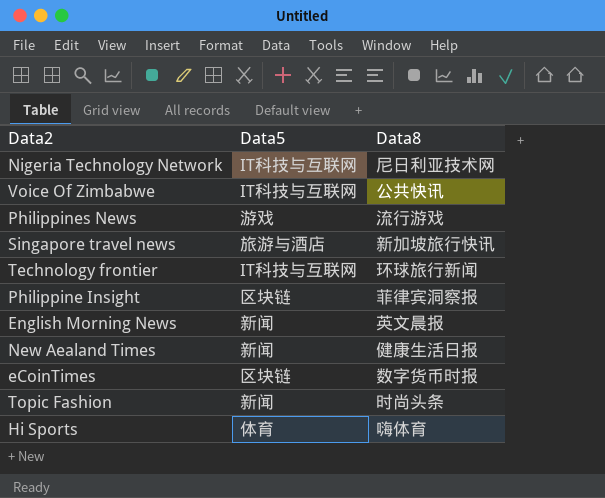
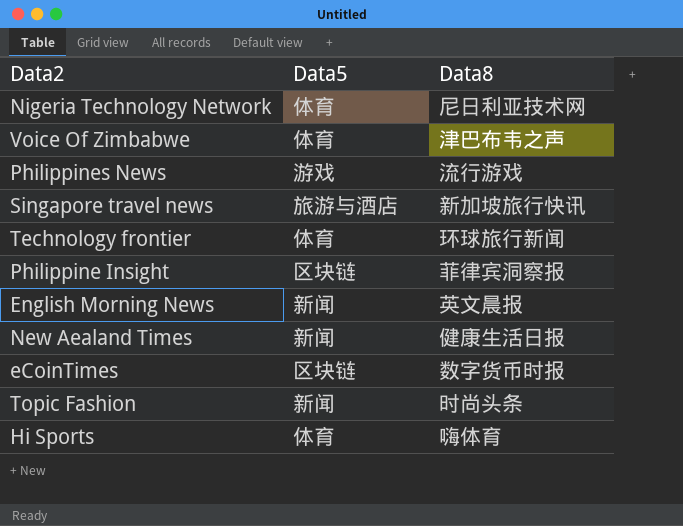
Nigeria Technology Network | Data5: IT科技与互联网 -> 体育
Voice Of Zimbabwe | Data5: IT科技与互联网 -> 体育
Voice Of Zimbabwe | Data8: 公共快讯 -> 津巴布韦之声
Technology frontier | Data5: IT科技与互联网 -> 体育

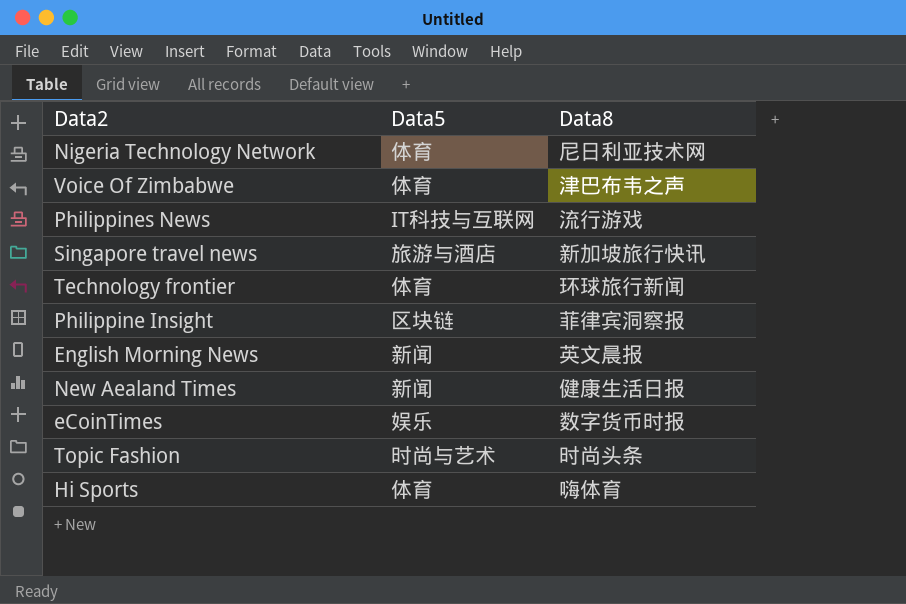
Philippines News | Data5: 游戏 -> IT科技与互联网
eCoinTimes | Data5: 区块链 -> 娱乐
Topic Fashion | Data5: 新闻 -> 时尚与艺术

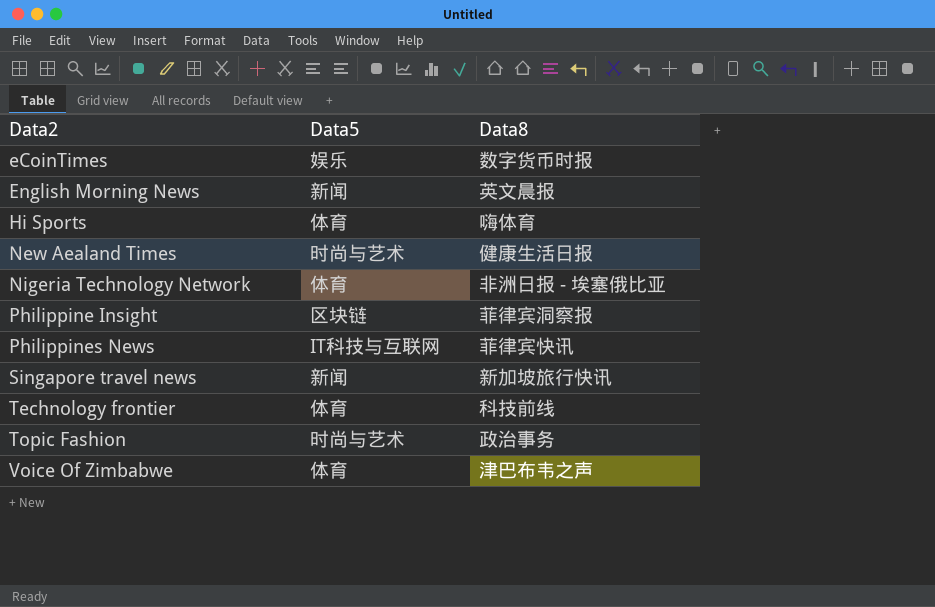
row order: none -> Data2 ascending
New Aealand Times | Data5: 新闻 -> 时尚与艺术
Nigeria Technology Network | Data8: 尼日利亚技术网 -> 非洲日报 - 埃塞俄比亚
Philippines News | Data8: 流行游戏 -> 菲律宾快讯
Singapore travel news | Data5: 旅游与酒店 -> 新闻
Technology frontier | Data8: 环球旅行新闻 -> 科技前线
Topic Fashion | Data8: 时尚头条 -> 政治事务

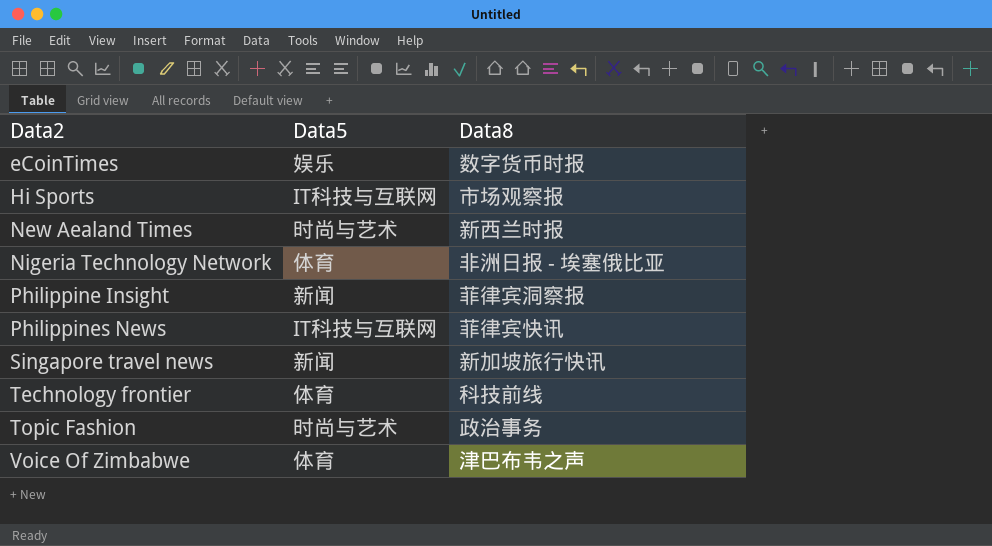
row English Morning News: 新闻 | 英文晨报 -> none
Hi Sports | Data5: 体育 -> IT科技与互联网
Hi Sports | Data8: 嗨体育 -> 市场观察报
New Aealand Times | Data8: 健康生活日报 -> 新西兰时报
Philippine Insight | Data5: 区块链 -> 新闻

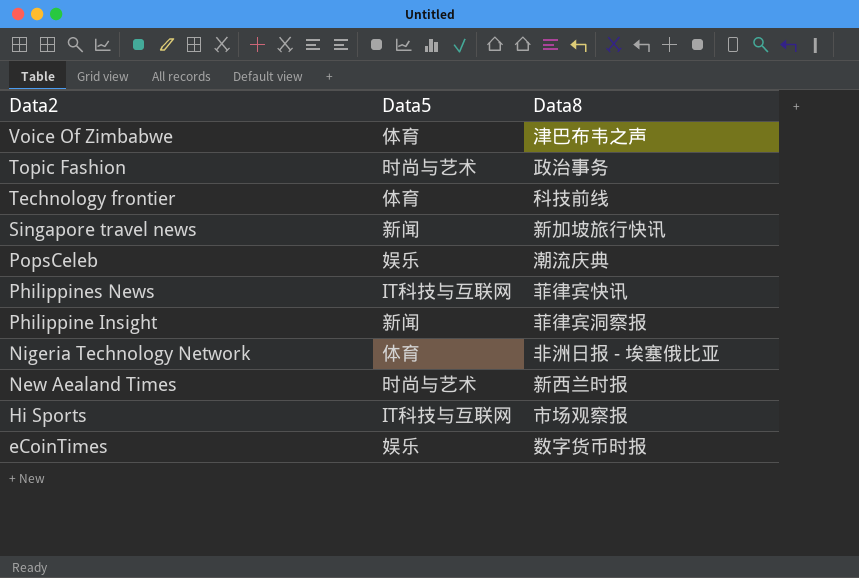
row order: Data2 ascending -> Data2 descending
row PopsCeleb: none -> 娱乐 | 潮流庆典

